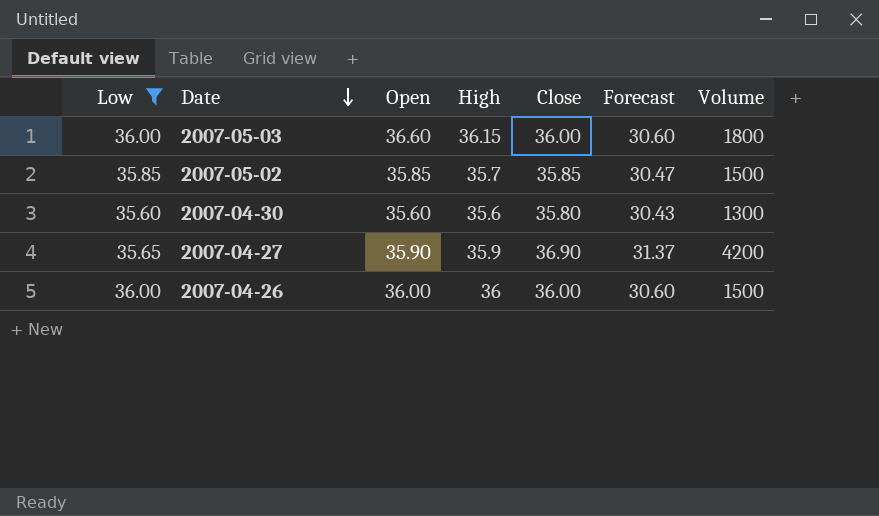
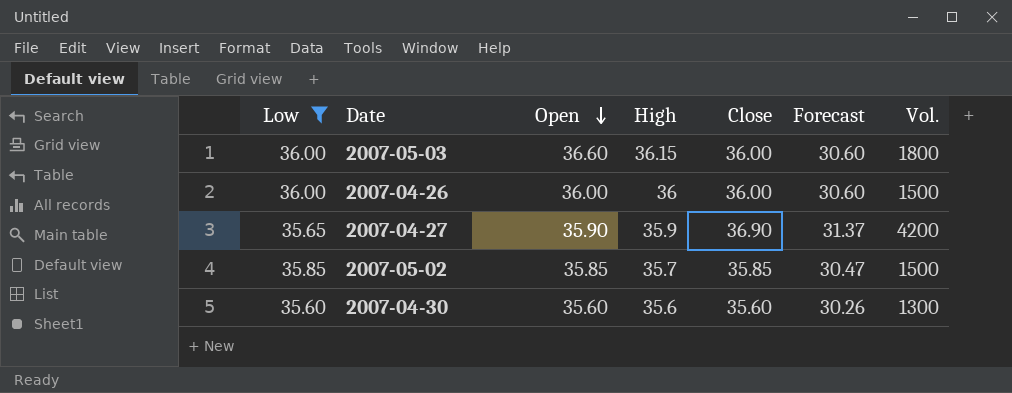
row order: Date descending -> Open descending
column name: Volume -> Vol.
2007-04-30 | Close: 35.80 -> 35.60
2007-04-30 | Forecast: 30.43 -> 30.26

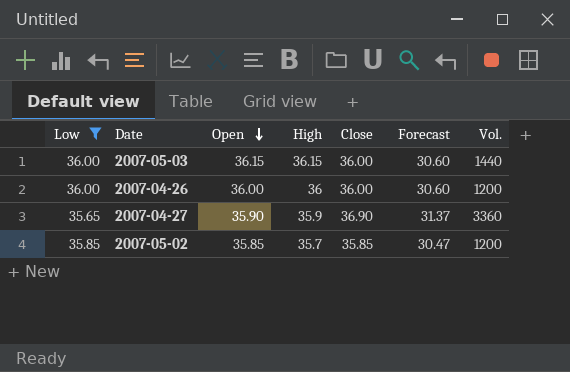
row 2007-04-30: 35.60 | 35.60 | 35.6 | 35.60 | 30.26 | 1300 -> none
2007-05-03 | Open: 36.60 -> 36.15
2007-05-03 | Vol.: 1800 -> 1440
2007-04-26 | Vol.: 1500 -> 1200
2007-04-27 | Vol.: 4200 -> 3360
2007-05-02 | Vol.: 1500 -> 1200

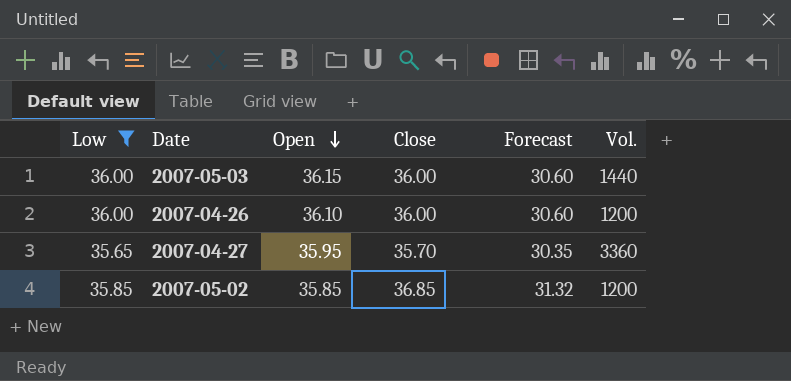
column High | position: 4 -> none
2007-04-26 | Open: 36.00 -> 36.10
2007-04-27 | Open: 35.90 -> 35.95
2007-04-27 | Close: 36.90 -> 35.70
2007-04-27 | Forecast: 31.37 -> 30.35
2007-05-02 | Close: 35.85 -> 36.85
2007-05-02 | Forecast: 30.47 -> 31.32

